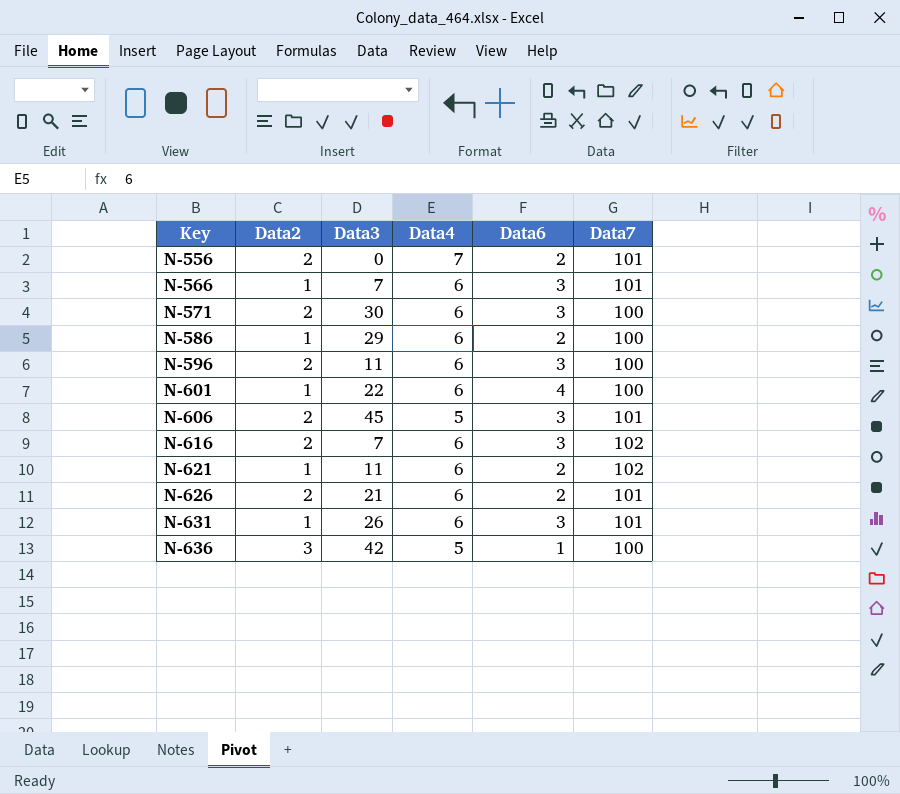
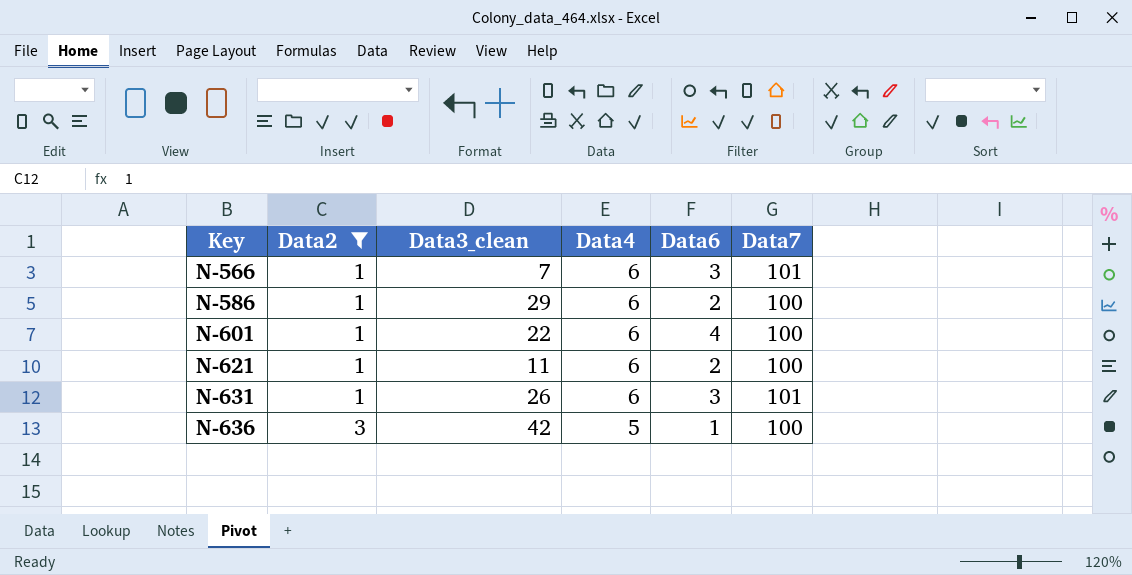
filter: none -> Data2 != 2
column name: Data3 -> Data3_clean
N-621 | Data7: 102 -> 100

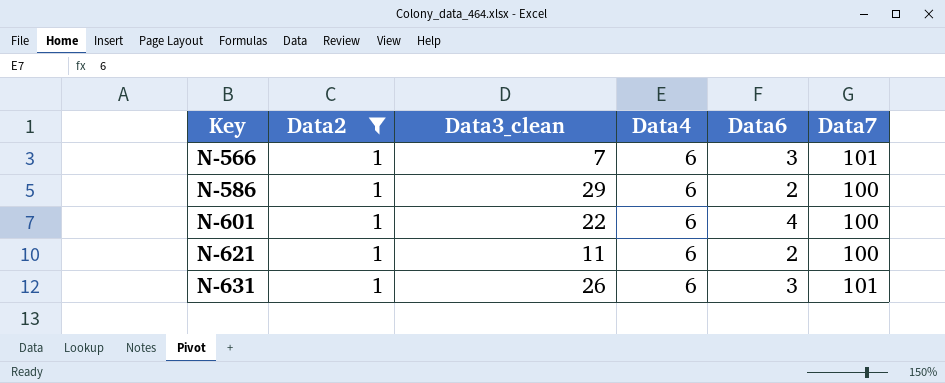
row N-636: 3 | 42 | 5 | 1 | 100 -> none

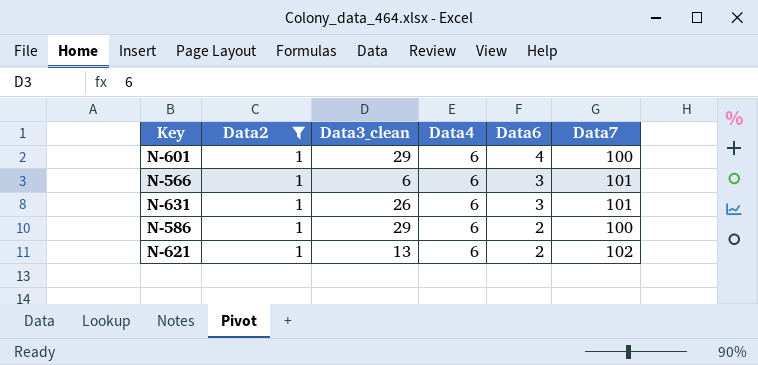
row order: Key ascending -> Data6 descending
N-601 | Data3_clean: 22 -> 29
N-566 | Data3_clean: 7 -> 6
N-621 | Data3_clean: 11 -> 13
N-621 | Data7: 100 -> 102

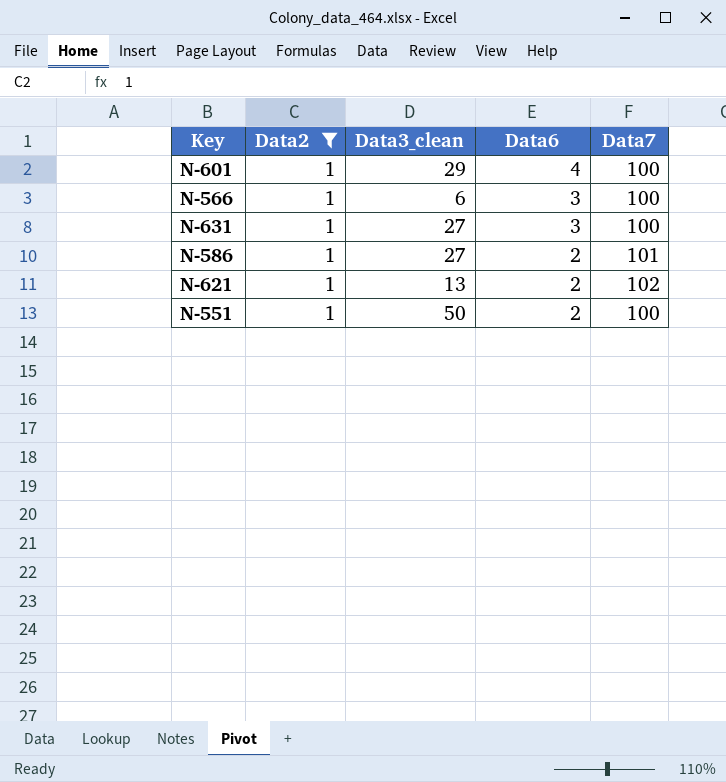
column Data4 | position: 4 -> none
N-566 | Data7: 101 -> 100
N-631 | Data3_clean: 26 -> 27
N-631 | Data7: 101 -> 100
N-586 | Data3_clean: 29 -> 27
N-586 | Data7: 100 -> 101
row N-551: none -> 1 | 50 | 2 | 100

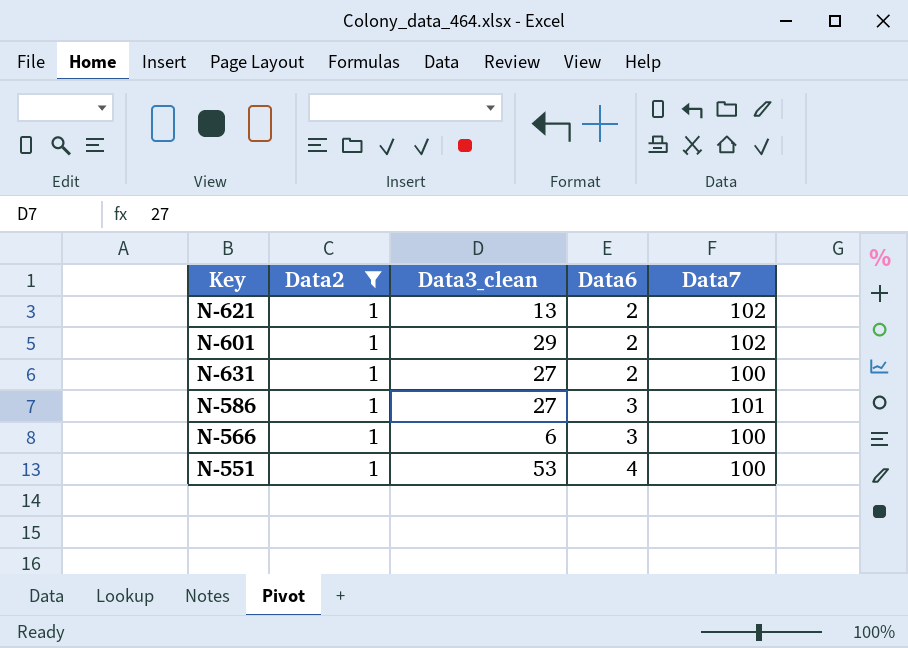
row order: Data6 descending -> Data6 ascending
N-601 | Data6: 4 -> 2
N-601 | Data7: 100 -> 102
N-631 | Data6: 3 -> 2
N-586 | Data6: 2 -> 3
N-551 | Data3_clean: 50 -> 53
N-551 | Data6: 2 -> 4

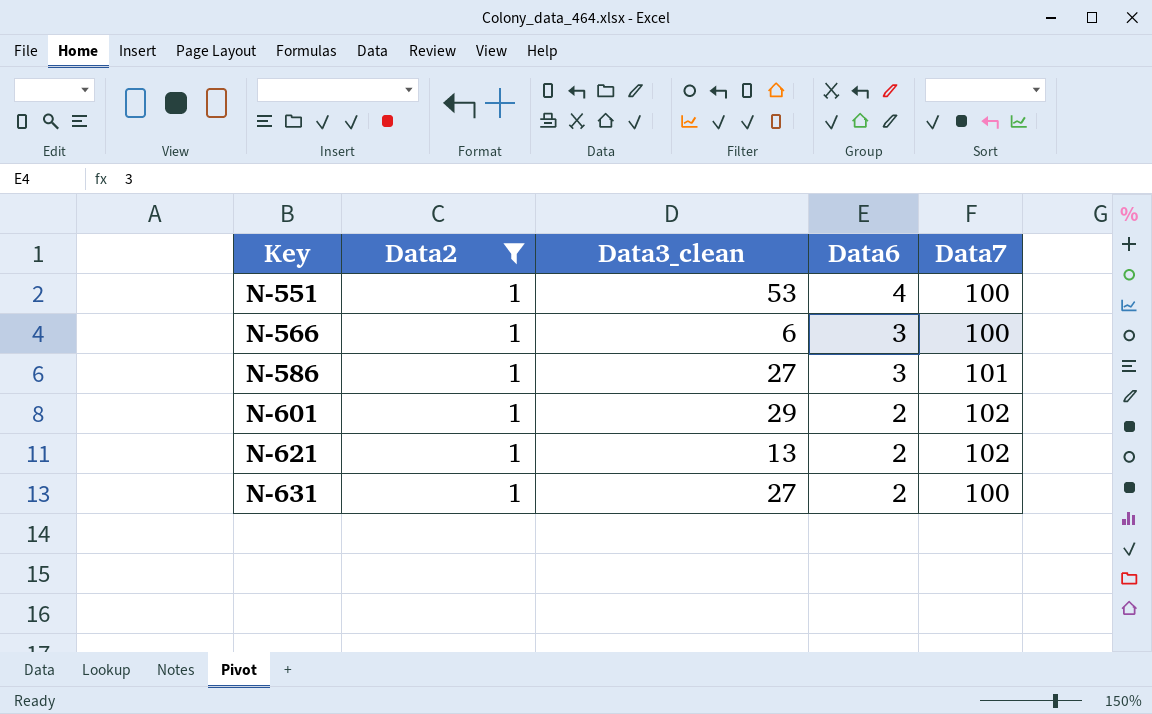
row order: Data6 ascending -> Key ascending

